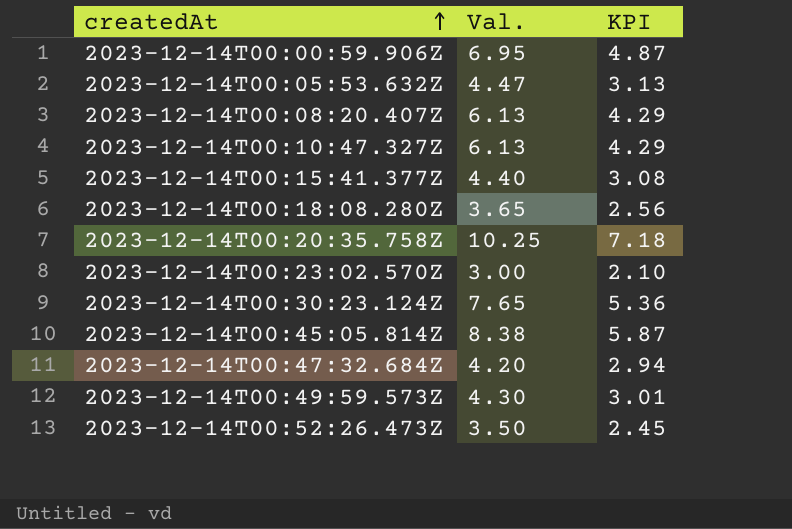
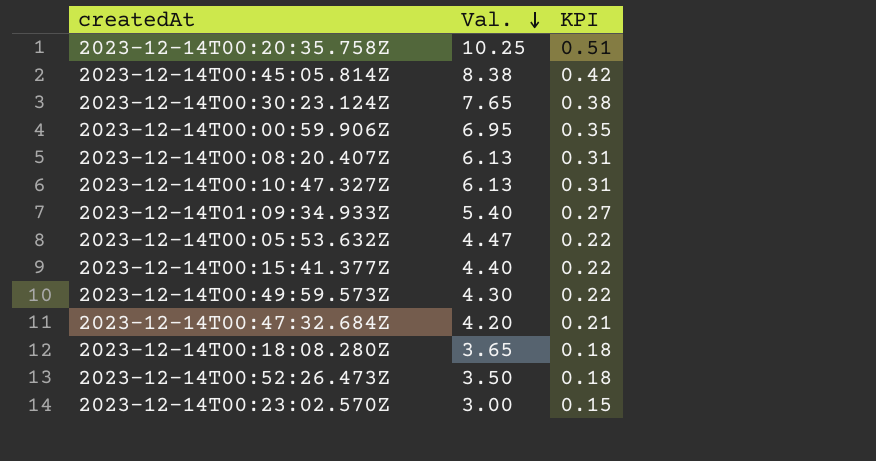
row order: createdAt ascending -> Val. descending
column KPI | formula: [Val.] * 0.7 -> [Val.] * 0.05
row 2023-12-14T01:09:34.933Z: none -> 5.40 | 0.27

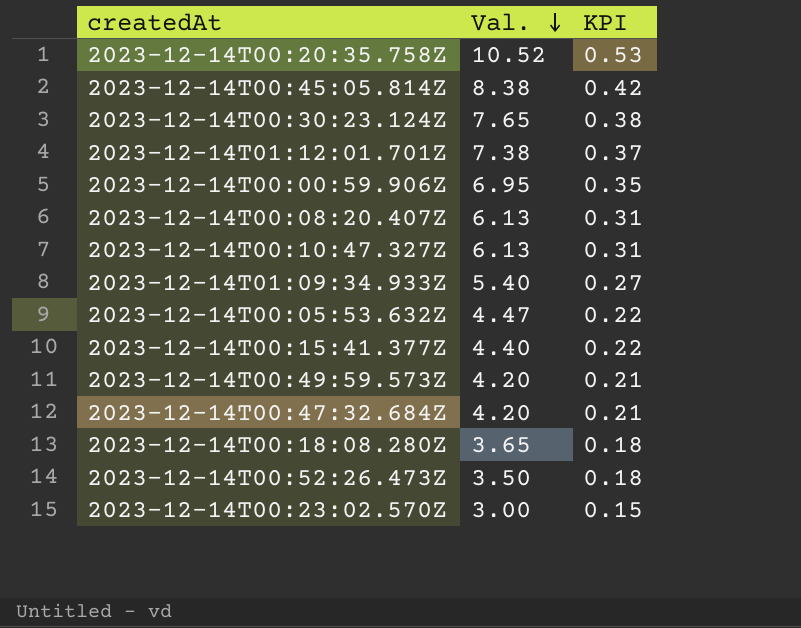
2023-12-14T00:20:35.758Z | Val.: 10.25 -> 10.52
2023-12-14T00:20:35.758Z | KPI: 0.51 -> 0.53
row 2023-12-14T01:12:01.701Z: none -> 7.38 | 0.37
2023-12-14T00:49:59.573Z | Val.: 4.30 -> 4.20
2023-12-14T00:49:59.573Z | KPI: 0.22 -> 0.21

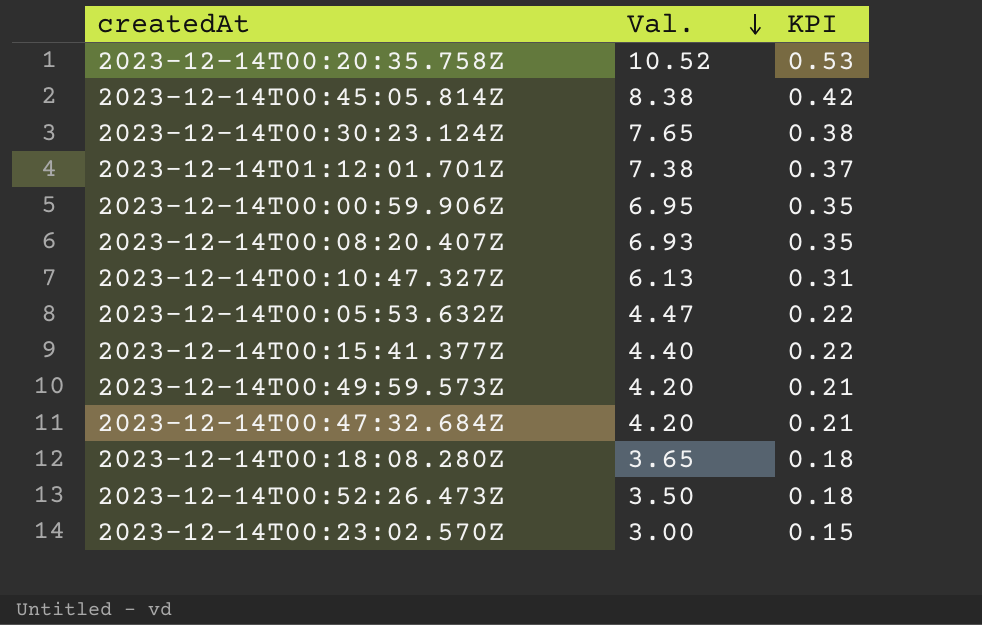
row 2023-12-14T01:09:34.933Z: 5.40 | 0.27 -> none
2023-12-14T00:08:20.407Z | Val.: 6.13 -> 6.93
2023-12-14T00:08:20.407Z | KPI: 0.31 -> 0.35

